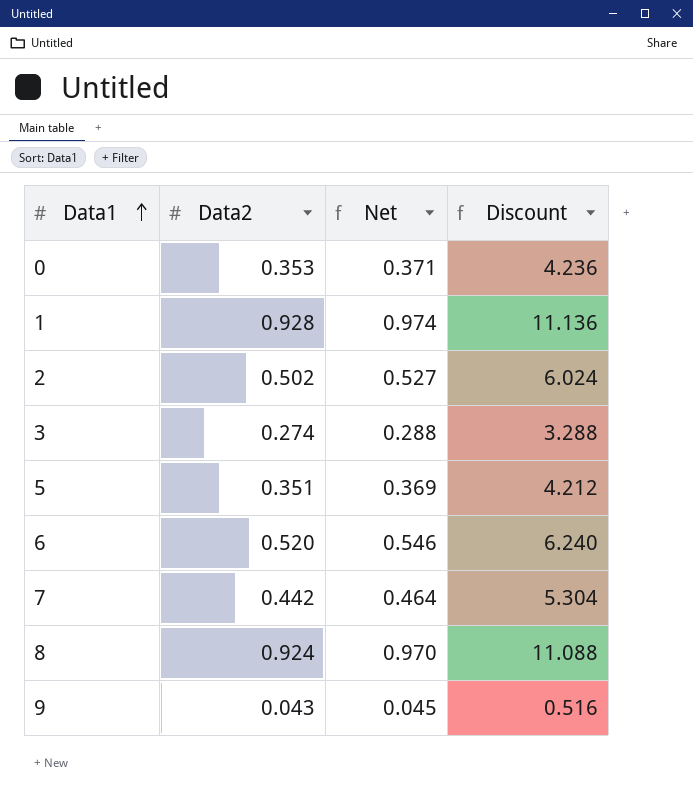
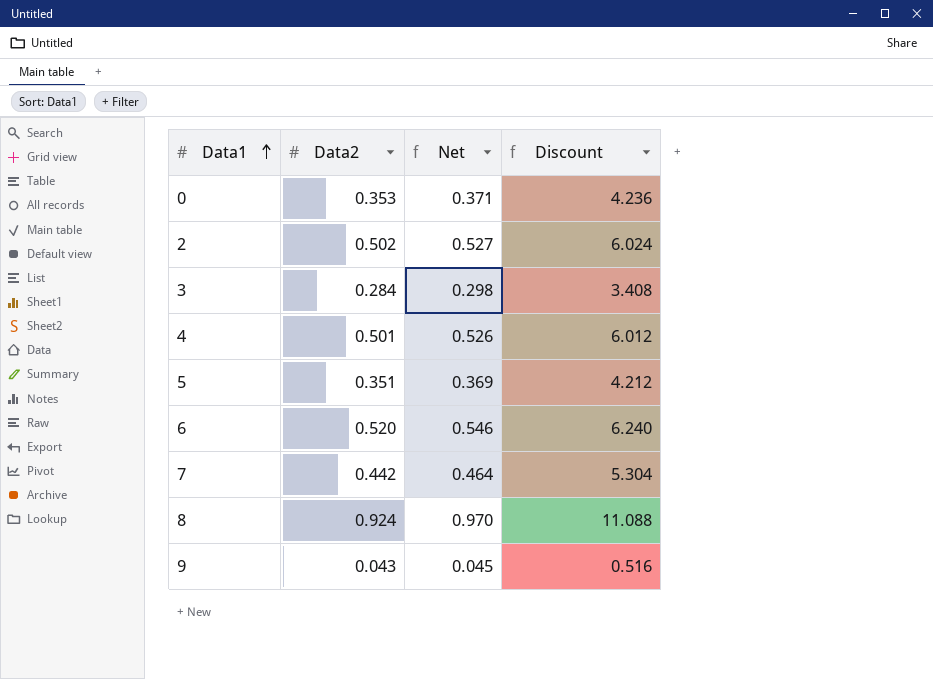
row 1: 0.928 | 0.974 | 11.136 -> none
3 | Data2: 0.274 -> 0.284
3 | Net: 0.288 -> 0.298
3 | Discount: 3.288 -> 3.408
row 4: none -> 0.501 | 0.526 | 6.012

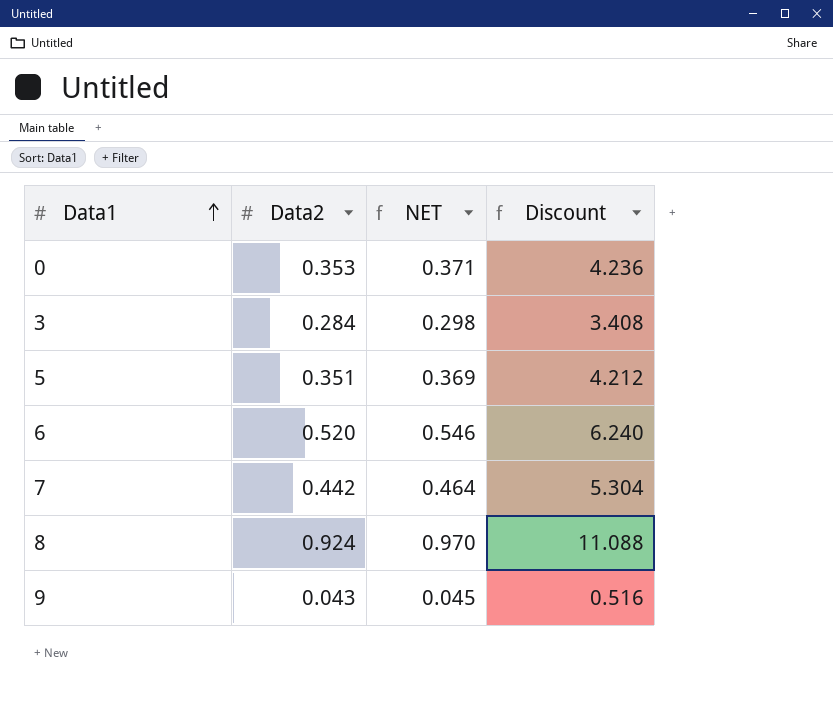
column name: Net -> NET
row 2: 0.502 | 0.527 | 6.024 -> none
row 4: 0.501 | 0.526 | 6.012 -> none

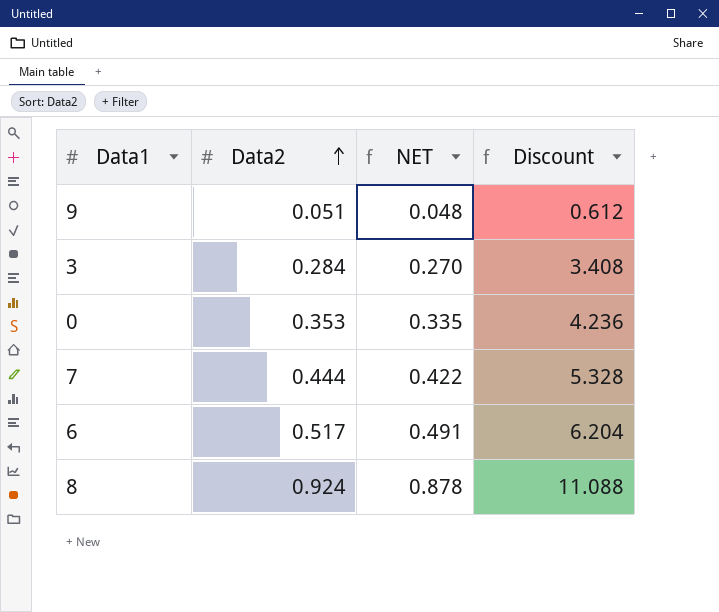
row order: Data1 ascending -> Data2 ascending
column NET | formula: [Data2] * 1.05 -> [Data2] * 0.95
row 5: 0.351 | 0.369 | 4.212 -> none
9 | Data2: 0.043 -> 0.051
9 | Discount: 0.516 -> 0.612
7 | Data2: 0.442 -> 0.444
7 | Discount: 5.304 -> 5.328
6 | Data2: 0.520 -> 0.517
6 | Discount: 6.240 -> 6.204

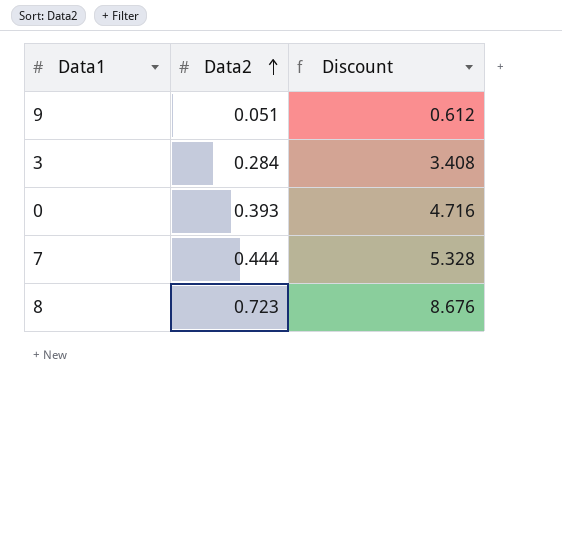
column NET | formula: [Data2] * 0.95 -> none
row 6: 0.517 | 0.491 | 6.204 -> none
0 | Data2: 0.353 -> 0.393
0 | Discount: 4.236 -> 4.716
8 | Data2: 0.924 -> 0.723
8 | Discount: 11.088 -> 8.676

